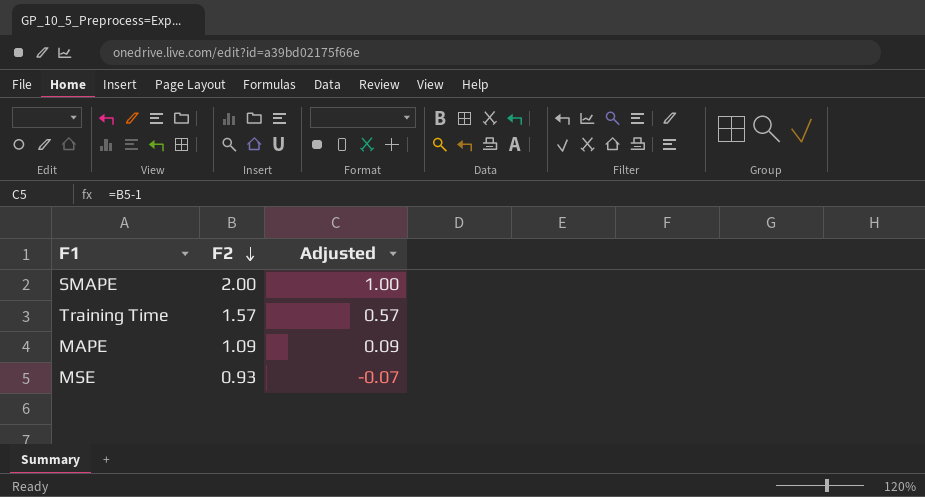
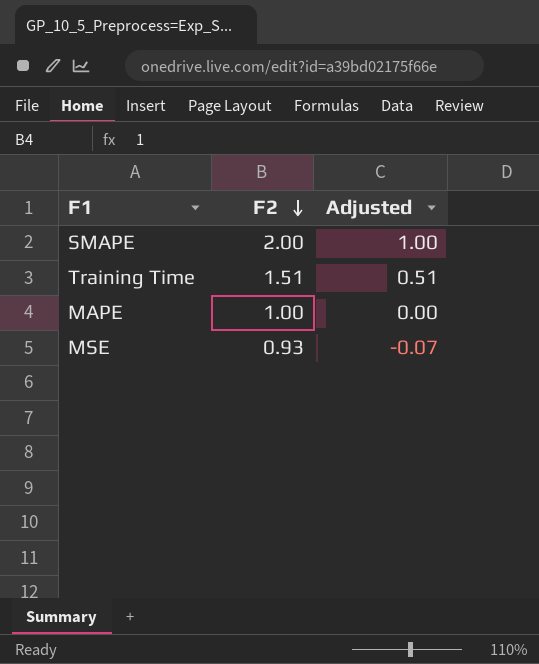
Training Time | F2: 1.57 -> 1.51
Training Time | Adjusted: 0.57 -> 0.51
MAPE | F2: 1.09 -> 1.00
MAPE | Adjusted: 0.09 -> 0.00

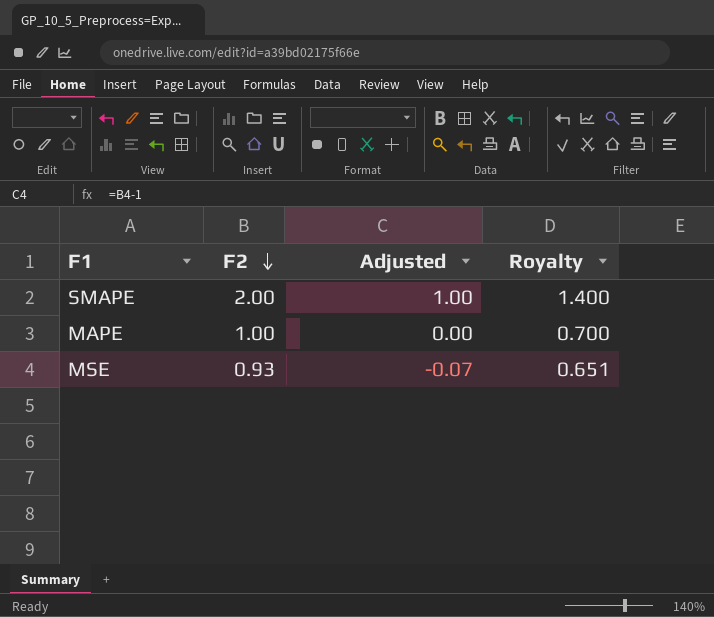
column Royalty | formula: none -> [F2] * 0.7
row Training Time: 1.51 | 0.51 -> none

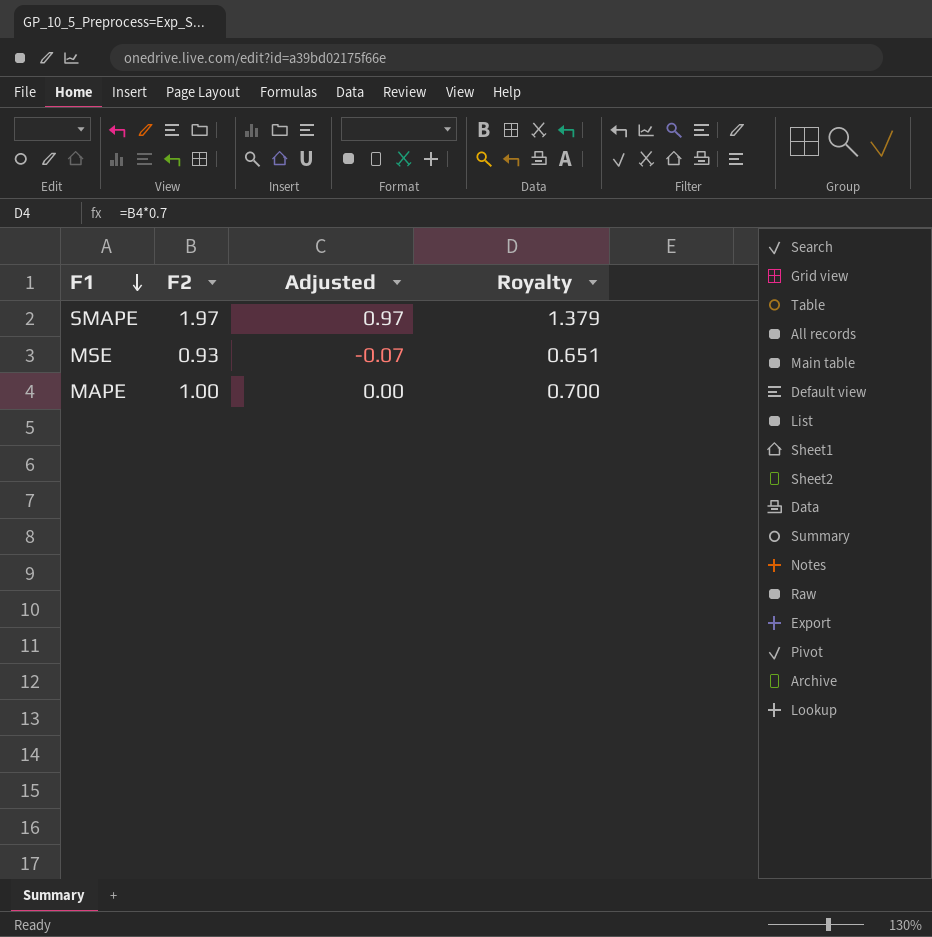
row order: F2 descending -> F1 descending
SMAPE | F2: 2.00 -> 1.97
SMAPE | Adjusted: 1.00 -> 0.97
SMAPE | Royalty: 1.400 -> 1.379

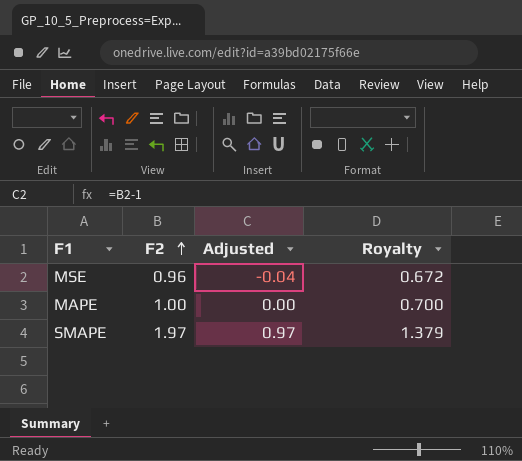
row order: F1 descending -> F2 ascending
MSE | F2: 0.93 -> 0.96
MSE | Adjusted: -0.07 -> -0.04
MSE | Royalty: 0.651 -> 0.672

